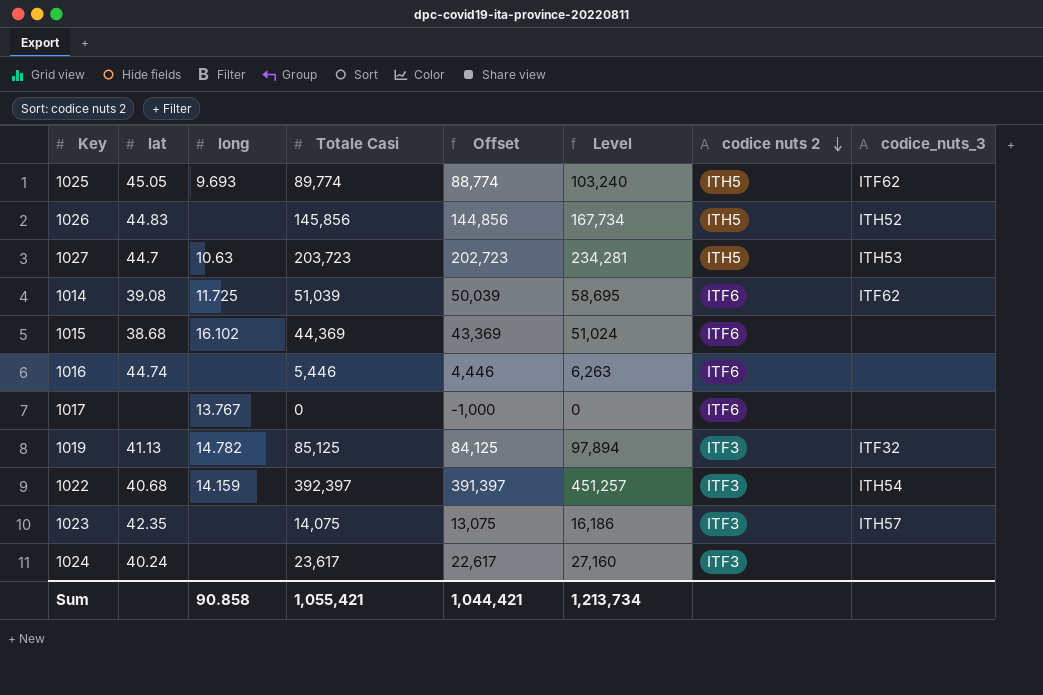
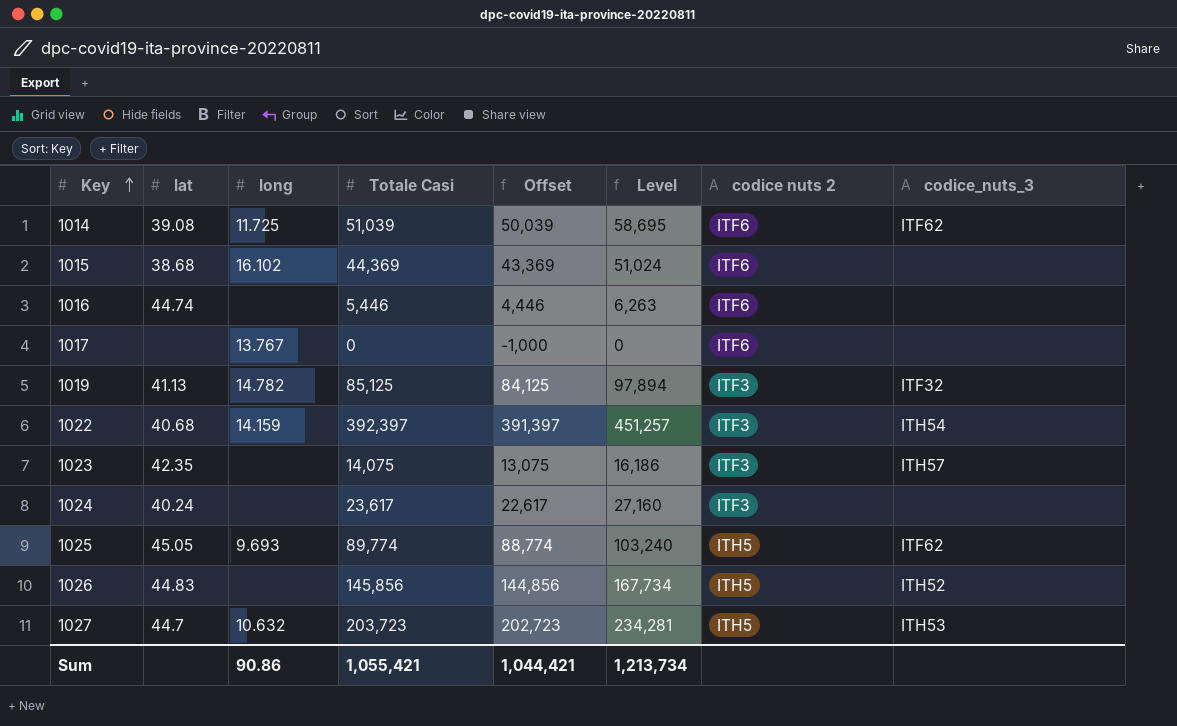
row order: codice nuts 2 descending -> Key ascending
1027 | long: 10.63 -> 10.632
Sum | long: 90.858 -> 90.86

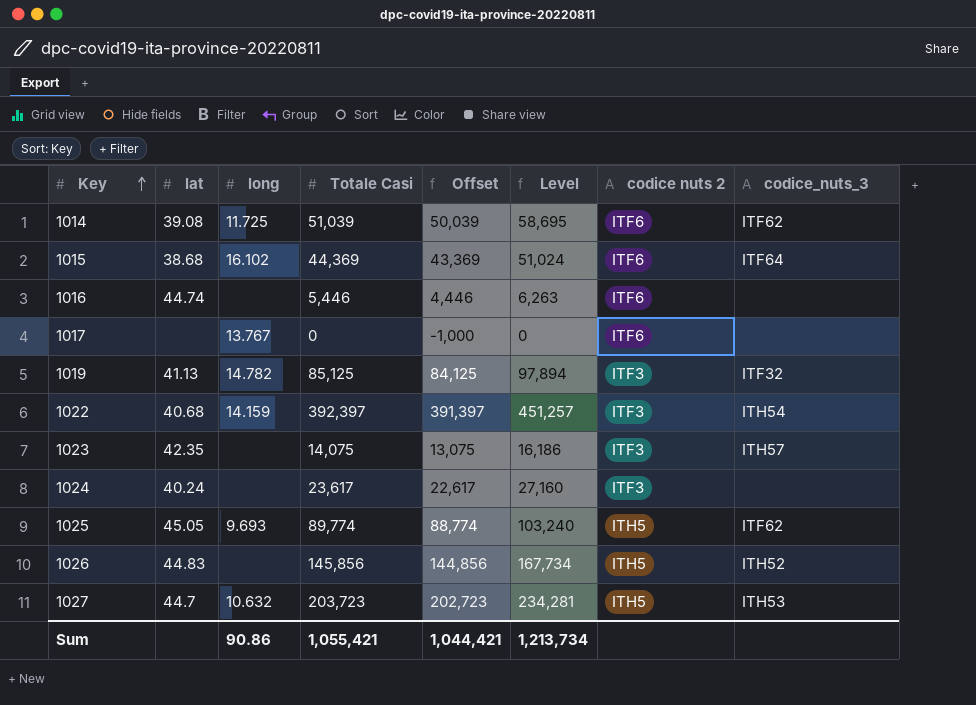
1015 | codice_nuts_3: none -> ITF64

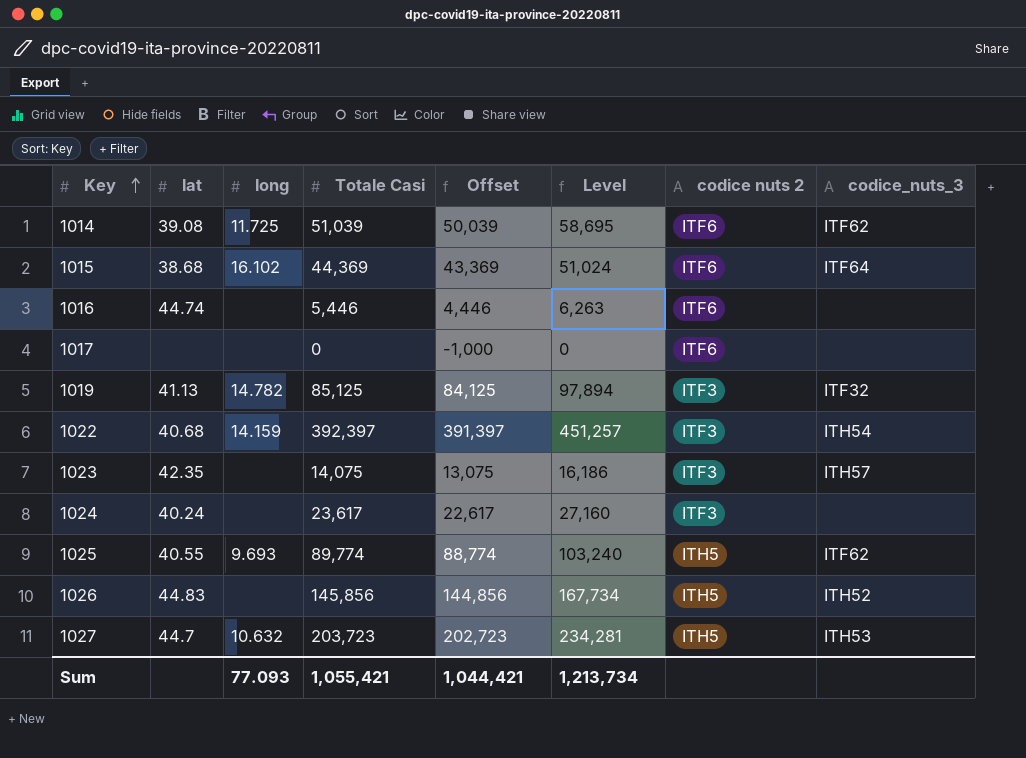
1017 | long: 13.767 -> none
1025 | lat: 45.05 -> 40.55
Sum | long: 90.86 -> 77.093

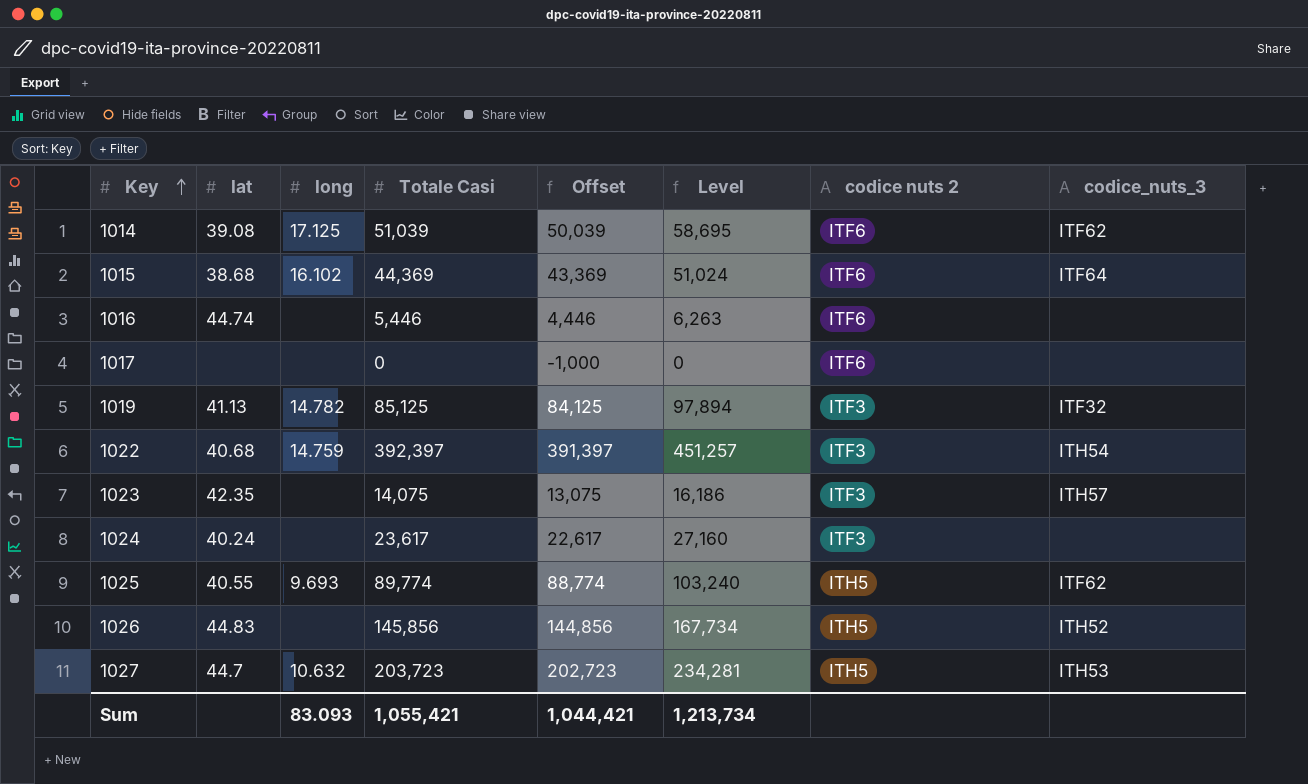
1014 | long: 11.725 -> 17.125
1022 | long: 14.159 -> 14.759
Sum | long: 77.093 -> 83.093

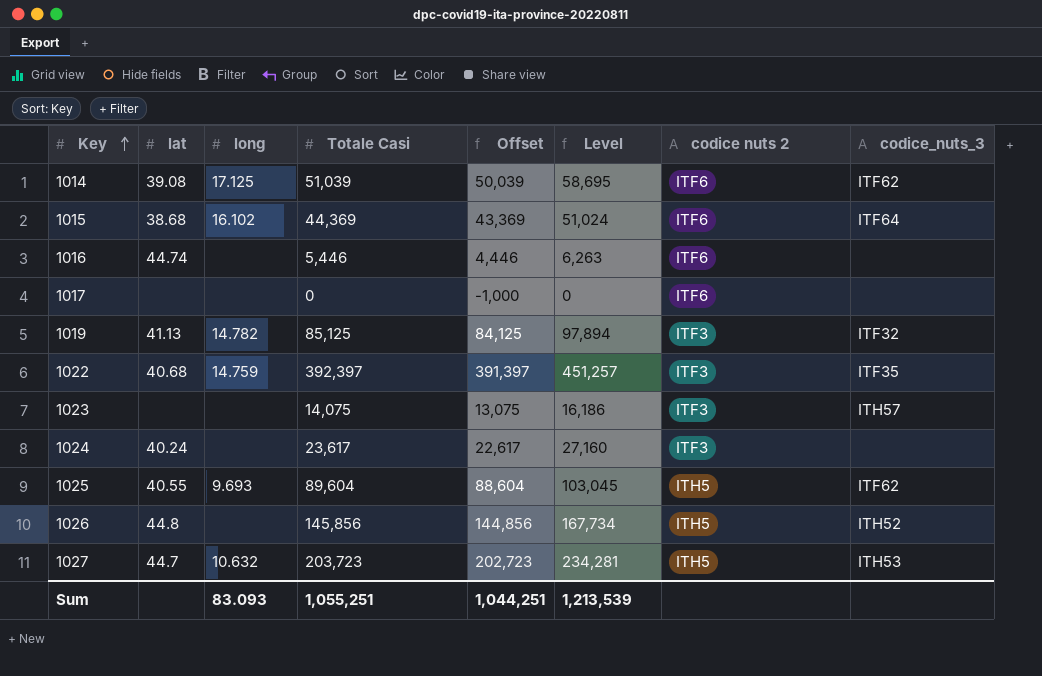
1022 | codice_nuts_3: ITH54 -> ITF35
1023 | lat: 42.35 -> none
1025 | Totale Casi: 89,774 -> 89,604
1025 | Offset: 88,774 -> 88,604
1025 | Level: 103,240 -> 103,045
1026 | lat: 44.83 -> 44.8
Sum | Totale Casi: 1,055,421 -> 1,055,251
Sum | Offset: 1,044,421 -> 1,044,251
Sum | Level: 1,213,734 -> 1,213,539

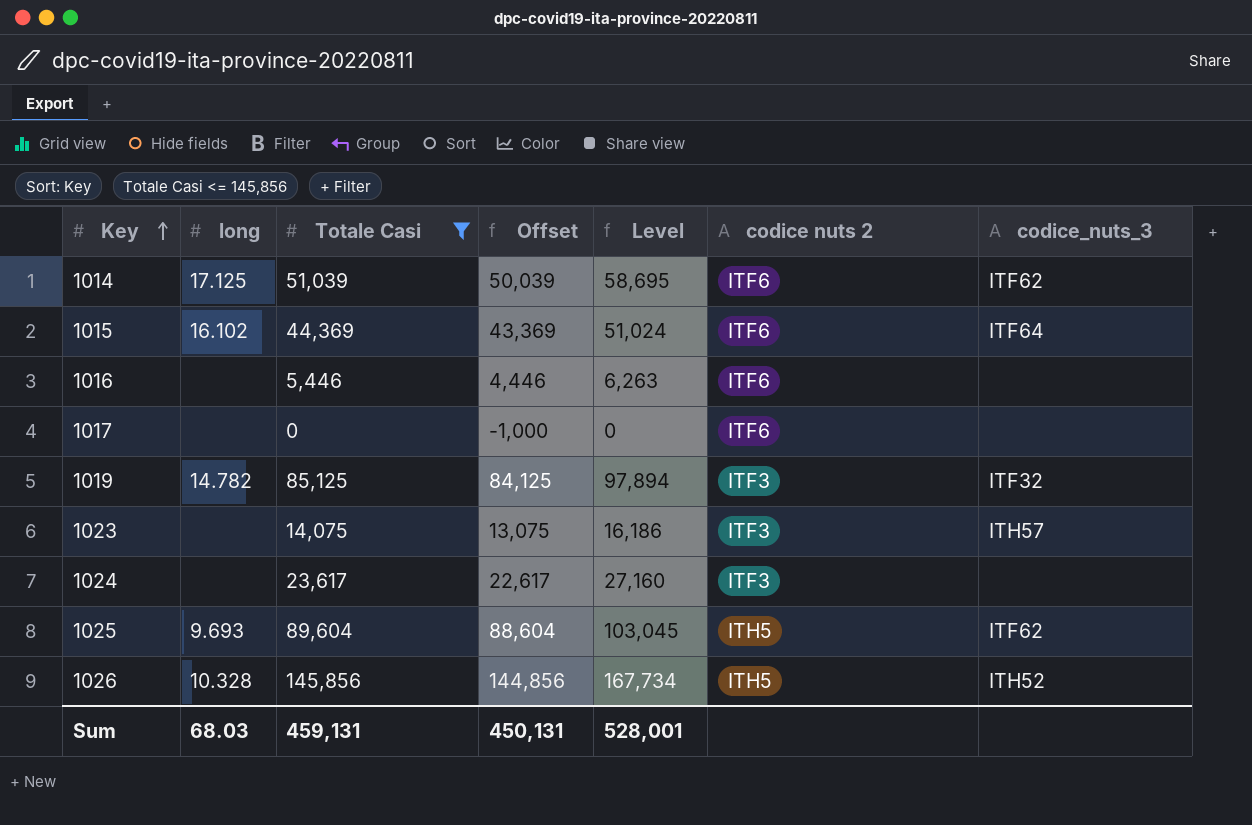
filter: none -> Totale Casi <= 145,856
column lat | position: 2 -> none
1026 | long: none -> 10.328
Sum | long: 83.093 -> 68.03
Sum | Totale Casi: 1,055,251 -> 459,131
Sum | Offset: 1,044,251 -> 450,131
Sum | Level: 1,213,539 -> 528,001

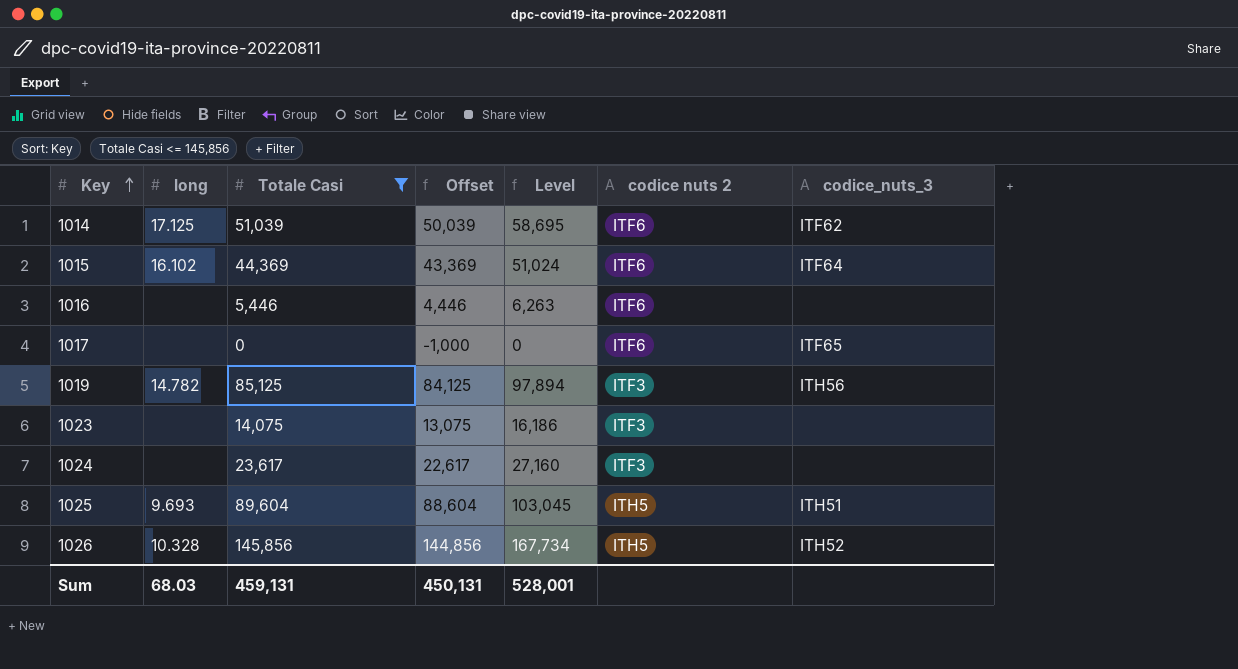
1017 | codice_nuts_3: none -> ITF65
1019 | codice_nuts_3: ITF32 -> ITH56
1023 | codice_nuts_3: ITH57 -> none
1025 | codice_nuts_3: ITF62 -> ITH51

